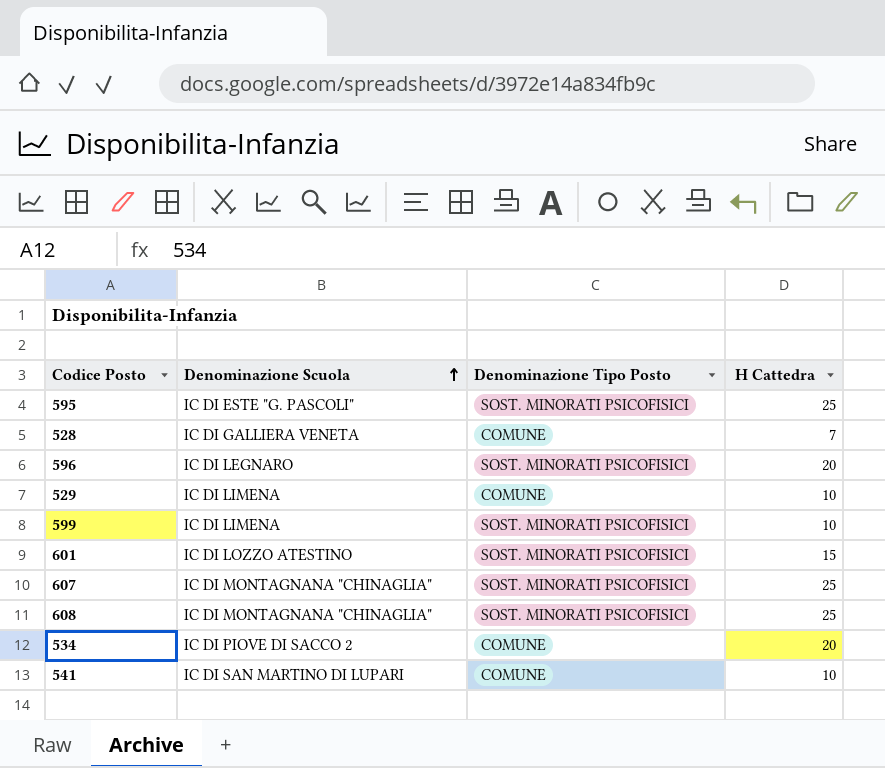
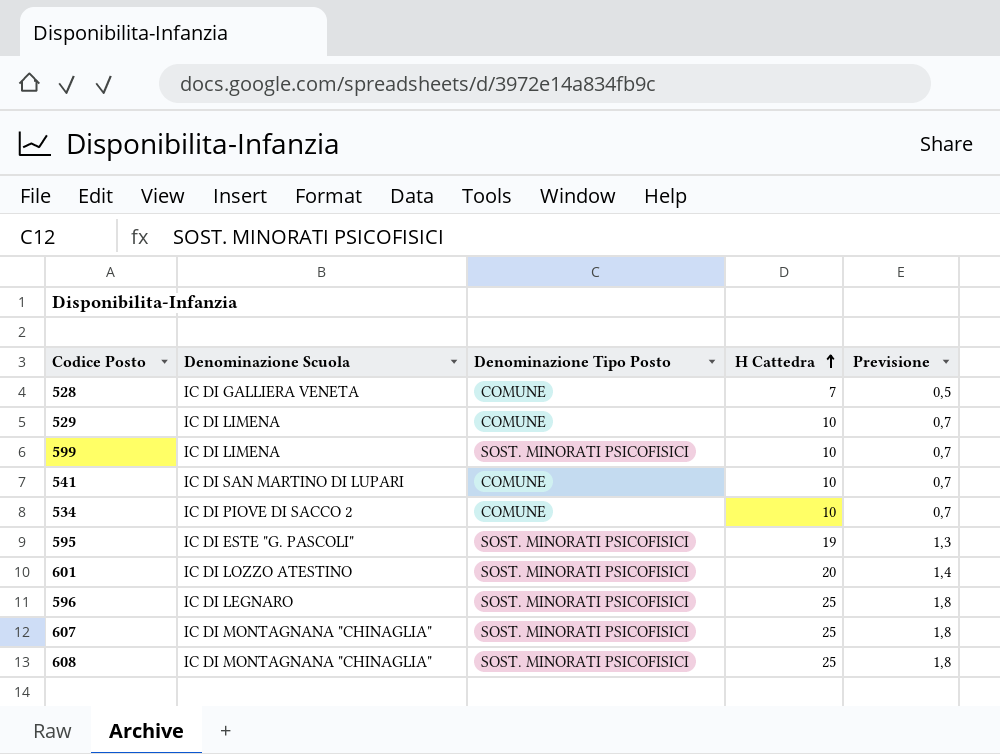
row order: Denominazione Scuola ascending -> H Cattedra ascending
column Previsione | formula: none -> [H Cattedra] * 0,07
534 | H Cattedra: 20 -> 10
595 | H Cattedra: 25 -> 19
601 | H Cattedra: 15 -> 20
596 | H Cattedra: 20 -> 25

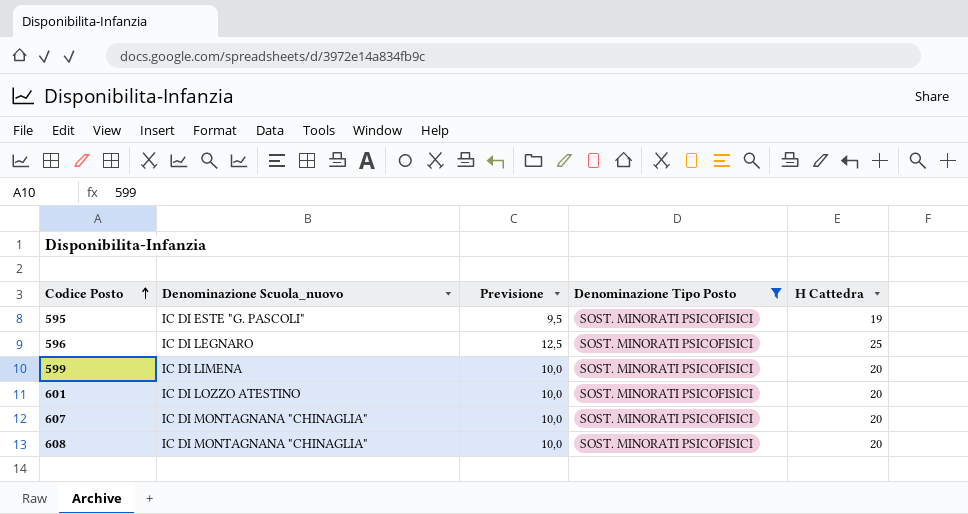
filter: none -> Denominazione Tipo Posto = SOST. MINORATI PSICOFISICI
row order: H Cattedra ascending -> Codice Posto ascending
column name: Denominazione Scuola -> Denominazione Scuola_nuovo
column Previsione | formula: [H Cattedra] * 0,07 -> [H Cattedra] * 0,5
column Previsione | position: 5 -> 3
599 | H Cattedra: 10 -> 20
607 | H Cattedra: 25 -> 20
608 | H Cattedra: 25 -> 20

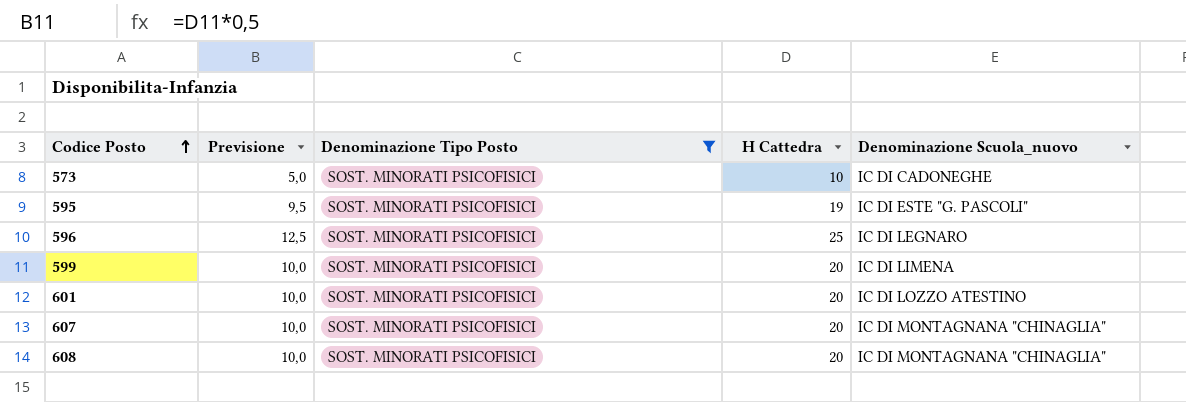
column Denominazione Scuola_nuovo | position: 2 -> 5
row 573: none -> 5,0 | SOST. MINORATI PSICOFISICI | 10 | IC DI CADONEGHE

